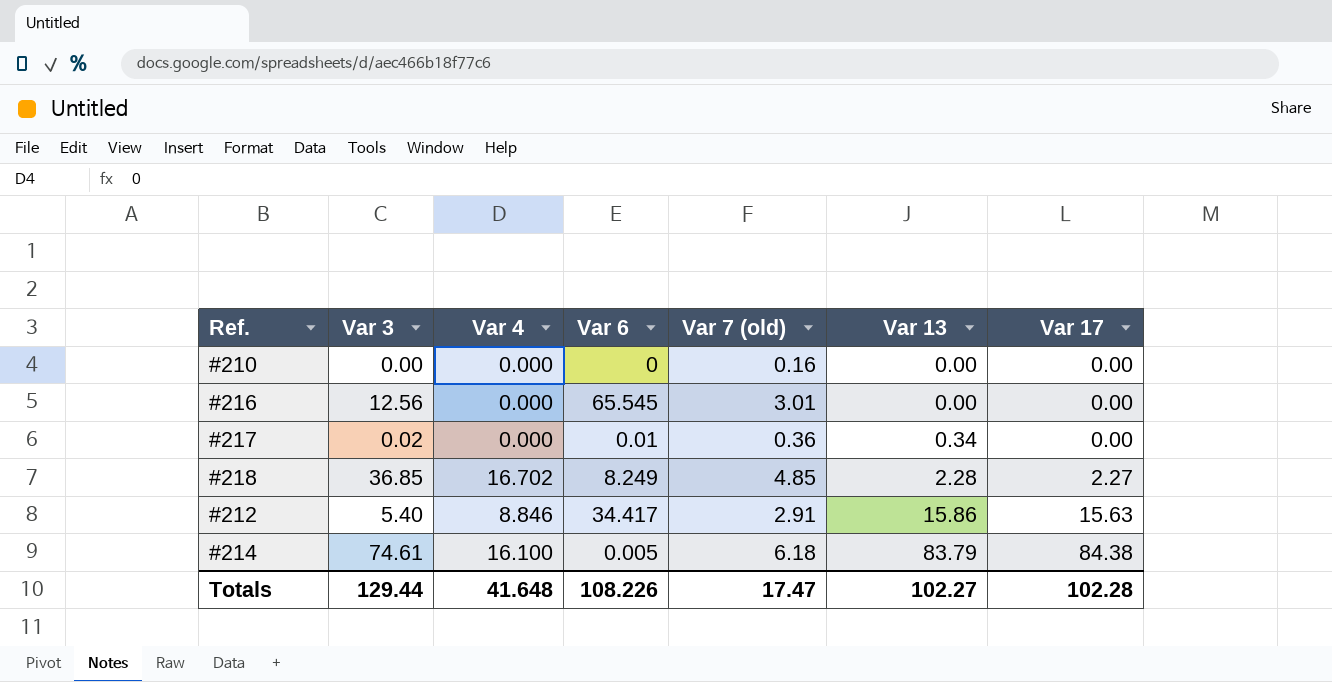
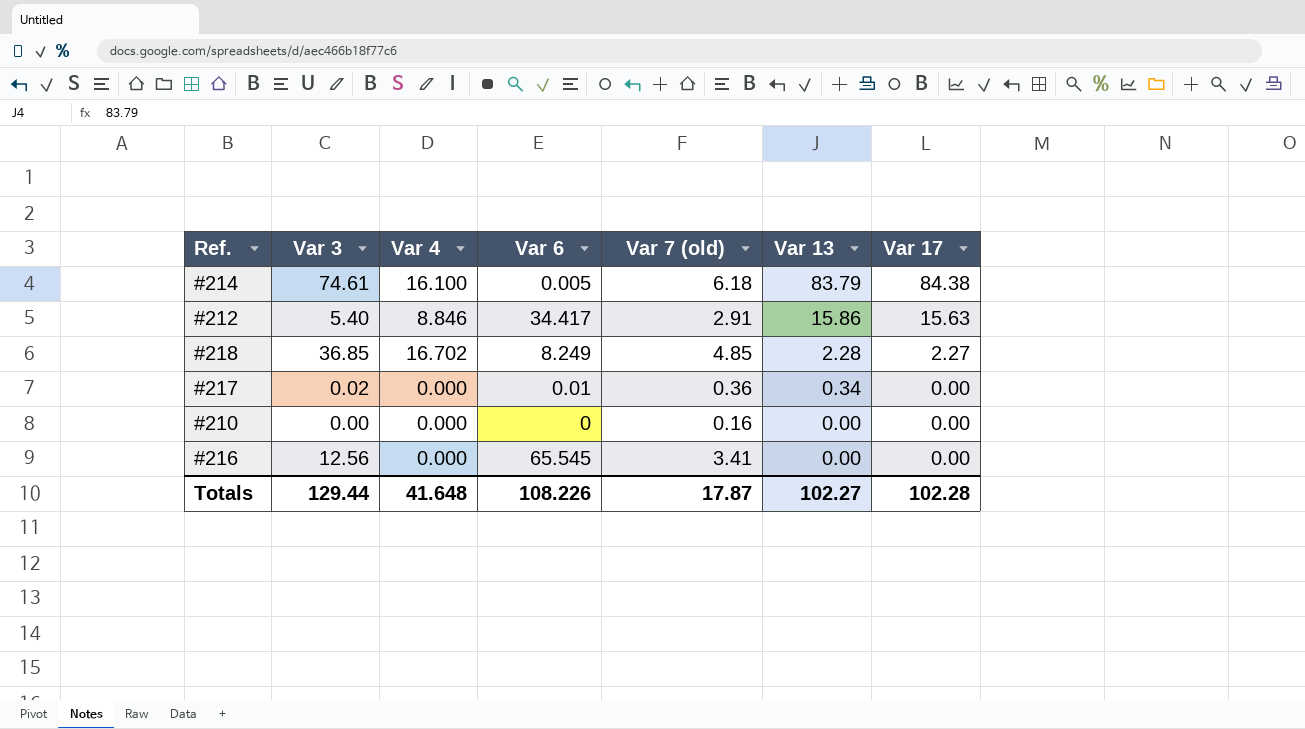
row order: Var 13 ascending -> Var 13 descending
#216 | Var 7 (old): 3.01 -> 3.41
Totals | Var 7 (old): 17.47 -> 17.87

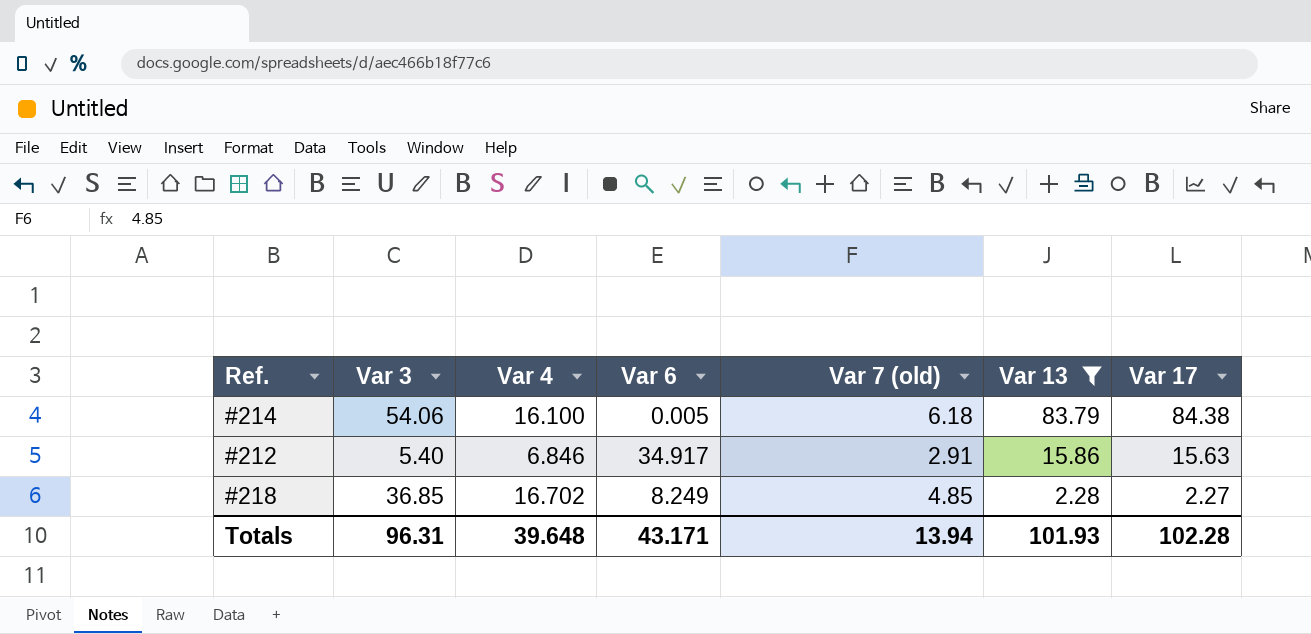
filter: none -> Var 13 >= 2.28
#214 | Var 3: 74.61 -> 54.06
#212 | Var 4: 8.846 -> 6.846
#212 | Var 6: 34.417 -> 34.917
Totals | Var 3: 129.44 -> 96.31
Totals | Var 4: 41.648 -> 39.648
Totals | Var 6: 108.226 -> 43.171
Totals | Var 7 (old): 17.87 -> 13.94
Totals | Var 13: 102.27 -> 101.93

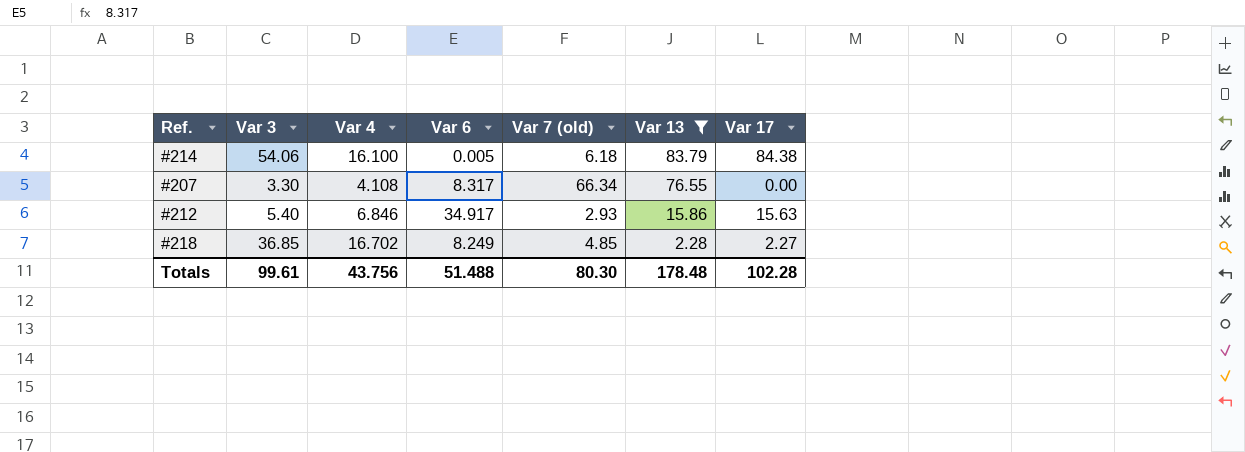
row #207: none -> 3.30 | 4.108 | 8.317 | 66.34 | 76.55 | 0.00
#212 | Var 7 (old): 2.91 -> 2.93
Totals | Var 3: 96.31 -> 99.61
Totals | Var 4: 39.648 -> 43.756
Totals | Var 6: 43.171 -> 51.488
Totals | Var 7 (old): 13.94 -> 80.30
Totals | Var 13: 101.93 -> 178.48

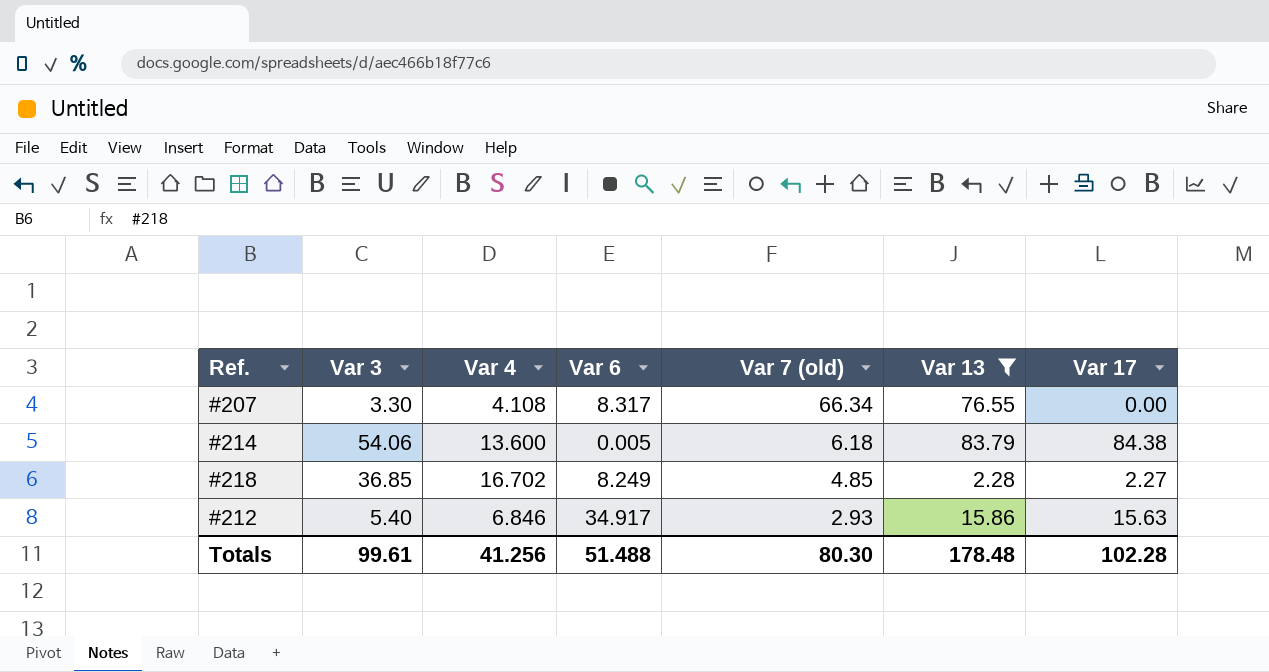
row order: Var 13 descending -> Var 7 (old) descending
#214 | Var 4: 16.100 -> 13.600
Totals | Var 4: 43.756 -> 41.256

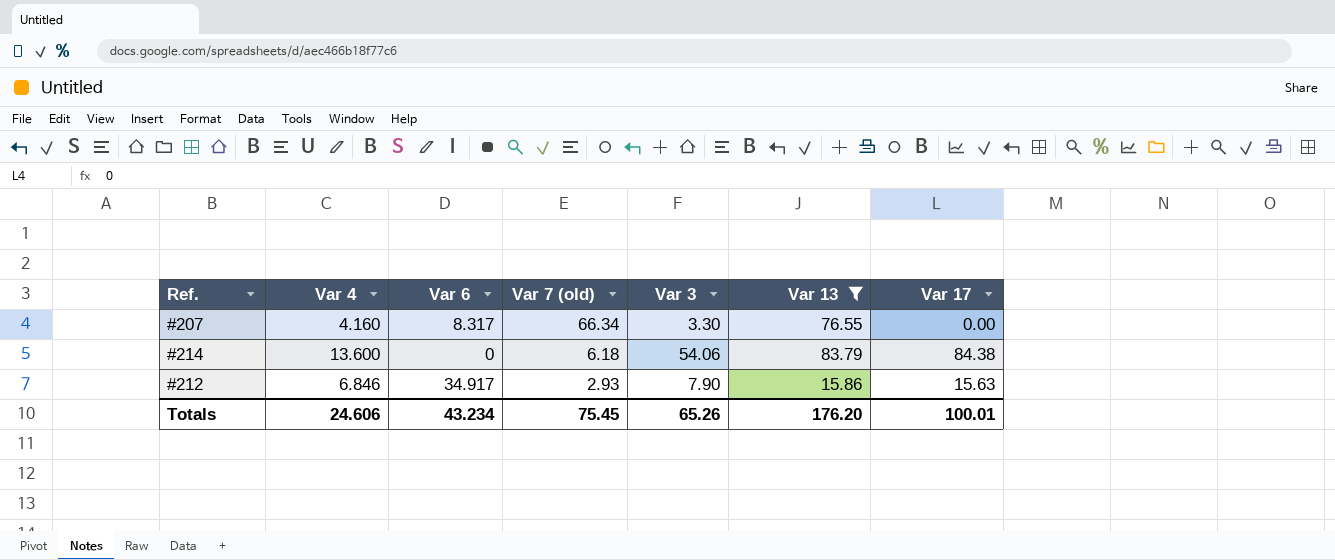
column Var 3 | position: 2 -> 5
row #218: 36.85 | 16.702 | 8.249 | 4.85 | 2.28 | 2.27 -> none
#207 | Var 4: 4.108 -> 4.160
#214 | Var 6: 0.005 -> 0
#212 | Var 3: 5.40 -> 7.90
Totals | Var 4: 41.256 -> 24.606
Totals | Var 6: 51.488 -> 43.234
Totals | Var 7 (old): 80.30 -> 75.45
Totals | Var 3: 99.61 -> 65.26
Totals | Var 13: 178.48 -> 176.20
Totals | Var 17: 102.28 -> 100.01

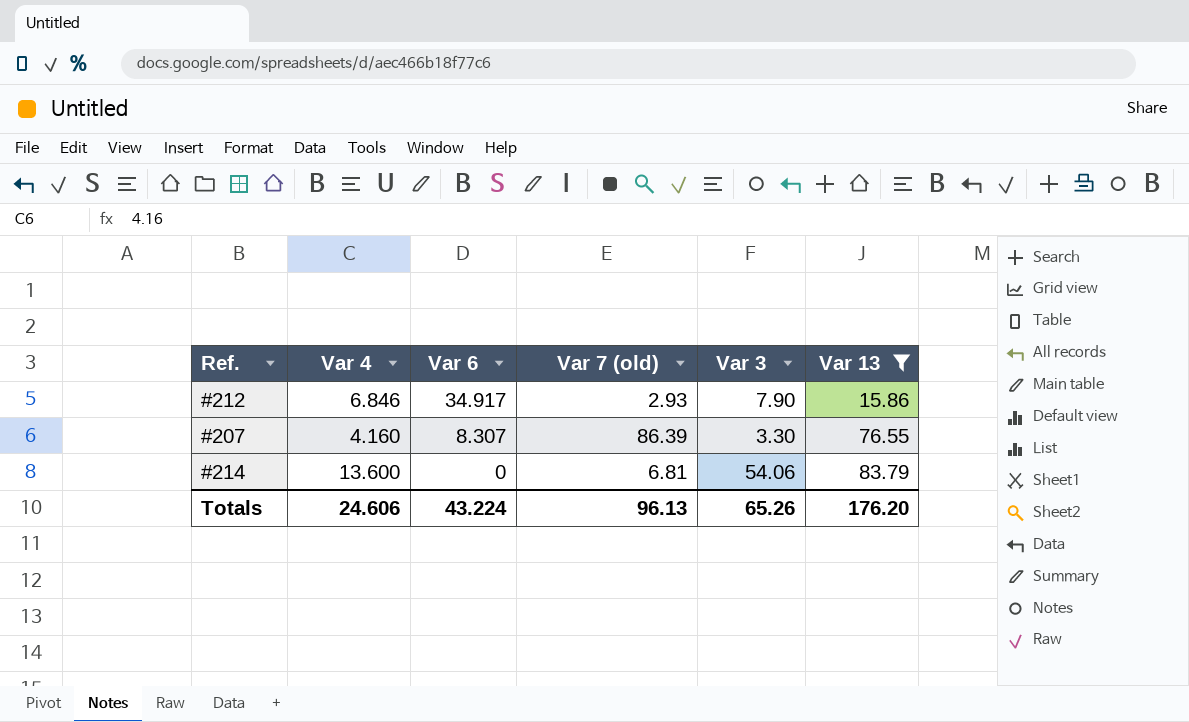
row order: Var 7 (old) descending -> Var 6 descending
column Var 17 | position: 7 -> none
#207 | Var 6: 8.317 -> 8.307
#207 | Var 7 (old): 66.34 -> 86.39
#214 | Var 7 (old): 6.18 -> 6.81
Totals | Var 6: 43.234 -> 43.224
Totals | Var 7 (old): 75.45 -> 96.13

